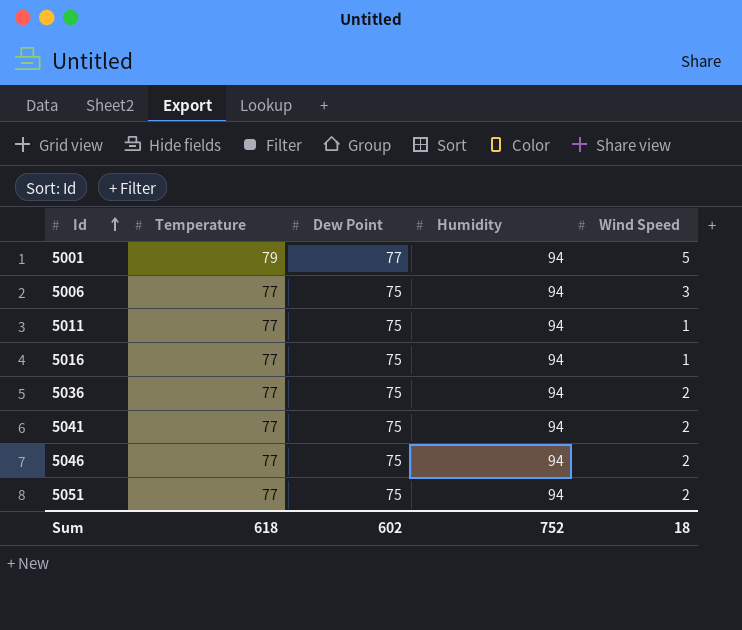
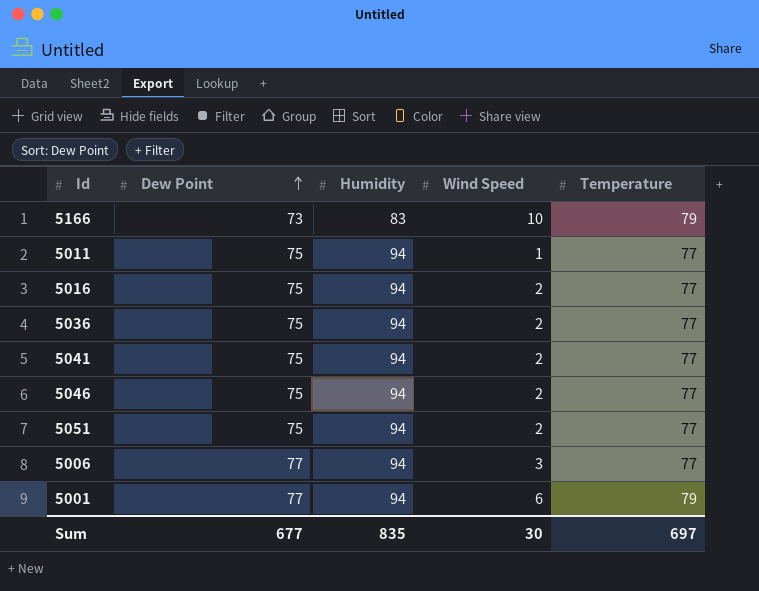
row order: Id ascending -> Dew Point ascending
column Temperature | position: 2 -> 5
row 5166: none -> 73 | 83 | 10 | 79
5016 | Wind Speed: 1 -> 2
5006 | Dew Point: 75 -> 77
5001 | Wind Speed: 5 -> 6
Sum | Dew Point: 602 -> 677
Sum | Humidity: 752 -> 835
Sum | Wind Speed: 18 -> 30
Sum | Temperature: 618 -> 697

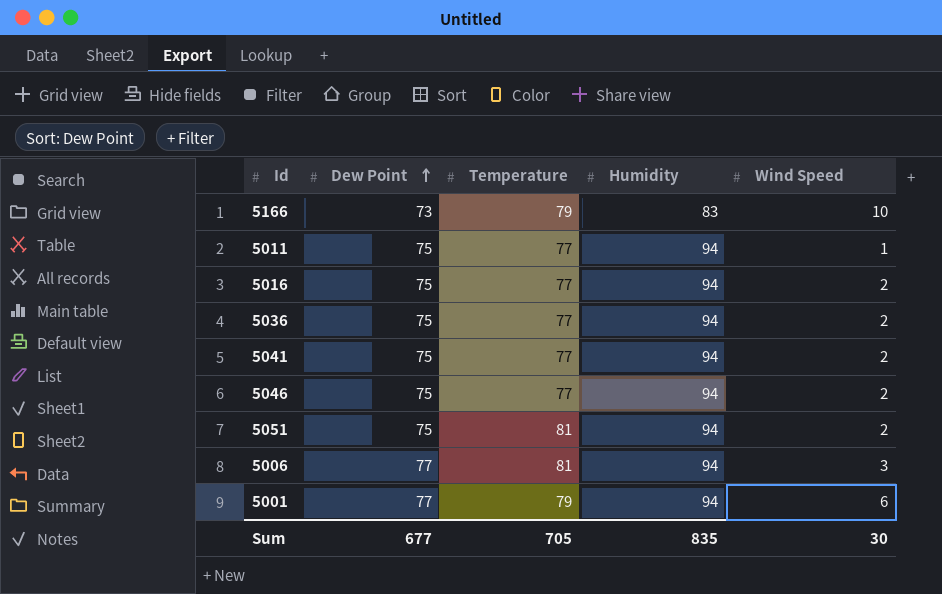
column Temperature | position: 5 -> 3
5051 | Temperature: 77 -> 81
5006 | Temperature: 77 -> 81
Sum | Temperature: 697 -> 705

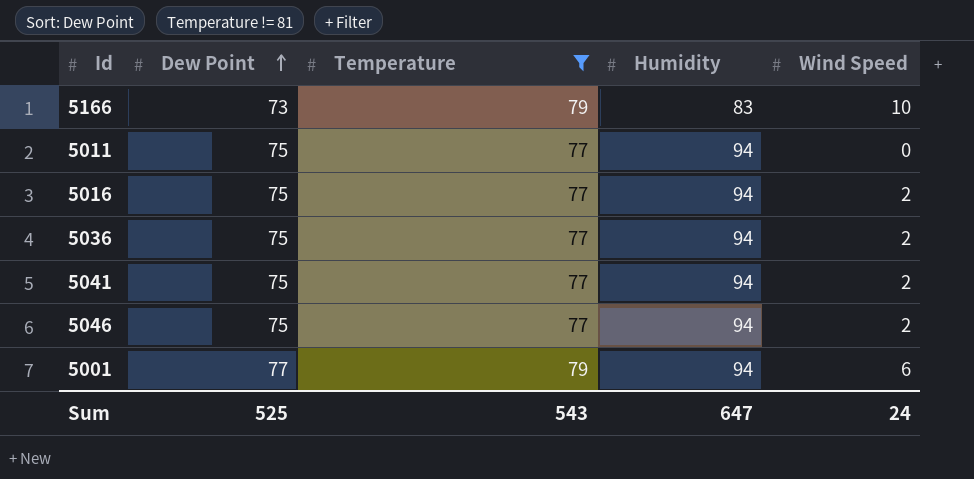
filter: none -> Temperature != 81
5011 | Wind Speed: 1 -> 0
Sum | Dew Point: 677 -> 525
Sum | Temperature: 705 -> 543
Sum | Humidity: 835 -> 647
Sum | Wind Speed: 30 -> 24

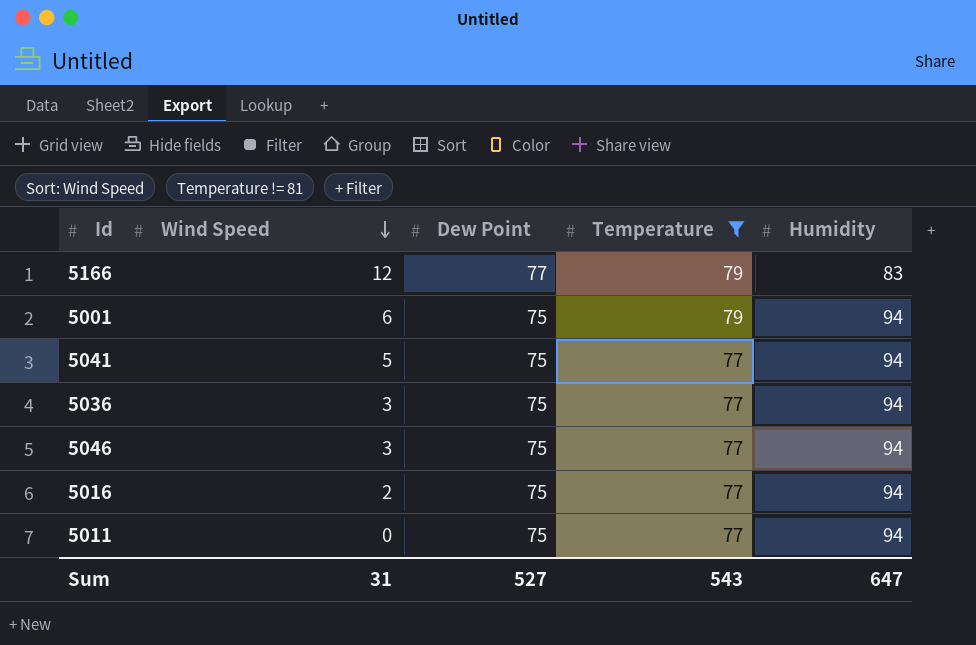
row order: Dew Point ascending -> Wind Speed descending
column Wind Speed | position: 5 -> 2
5166 | Wind Speed: 10 -> 12
5166 | Dew Point: 73 -> 77
5001 | Dew Point: 77 -> 75
5041 | Wind Speed: 2 -> 5
5036 | Wind Speed: 2 -> 3
5046 | Wind Speed: 2 -> 3
Sum | Wind Speed: 24 -> 31
Sum | Dew Point: 525 -> 527

